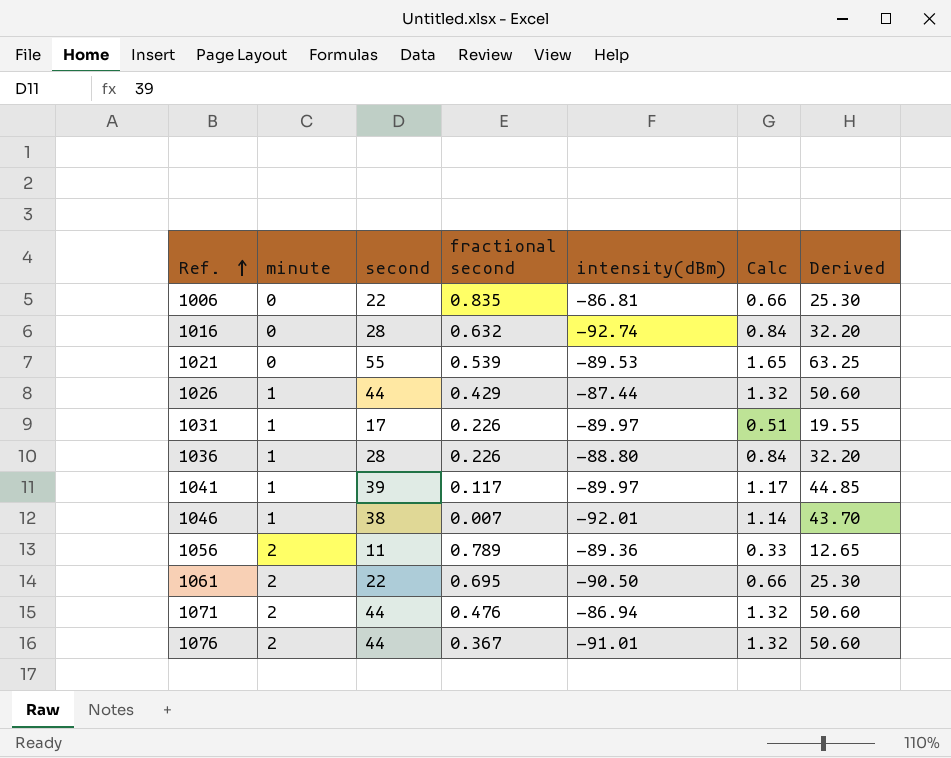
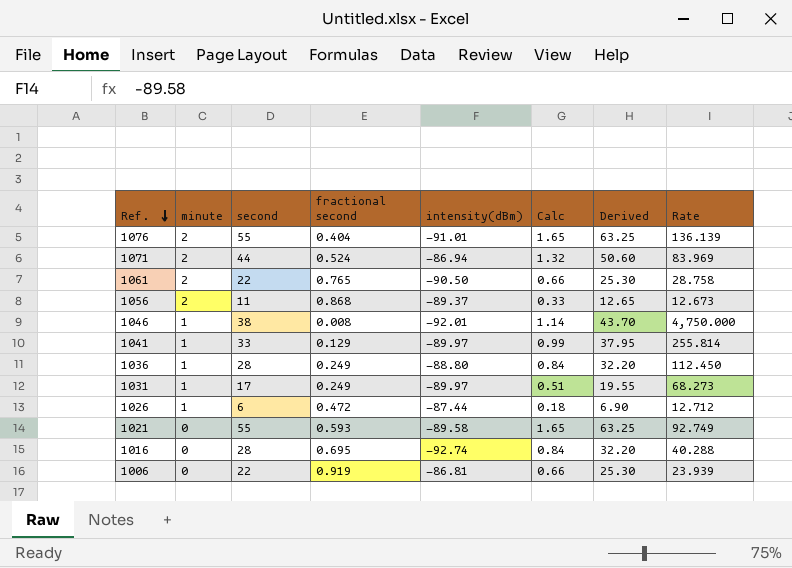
row order: Ref. ascending -> Ref. descending
column Rate | formula: none -> [second] / [fractional second]
1076 | second: 44 -> 55
1076 | fractional second: 0.367 -> 0.404
1076 | Calc: 1.32 -> 1.65
1076 | Derived: 50.60 -> 63.25
1071 | fractional second: 0.476 -> 0.524
1061 | fractional second: 0.695 -> 0.765
1056 | fractional second: 0.789 -> 0.868
1056 | intensity(dBm): -89.36 -> -89.37
1046 | fractional second: 0.007 -> 0.008
1041 | second: 39 -> 33
1041 | fractional second: 0.117 -> 0.129
1041 | Calc: 1.17 -> 0.99
1041 | Derived: 44.85 -> 37.95
1036 | fractional second: 0.226 -> 0.249
1031 | fractional second: 0.226 -> 0.249
1026 | second: 44 -> 6
1026 | fractional second: 0.429 -> 0.472
1026 | Calc: 1.32 -> 0.18
1026 | Derived: 50.60 -> 6.90
1021 | fractional second: 0.539 -> 0.593
1021 | intensity(dBm): -89.53 -> -89.58
1016 | fractional second: 0.632 -> 0.695
1006 | fractional second: 0.835 -> 0.919

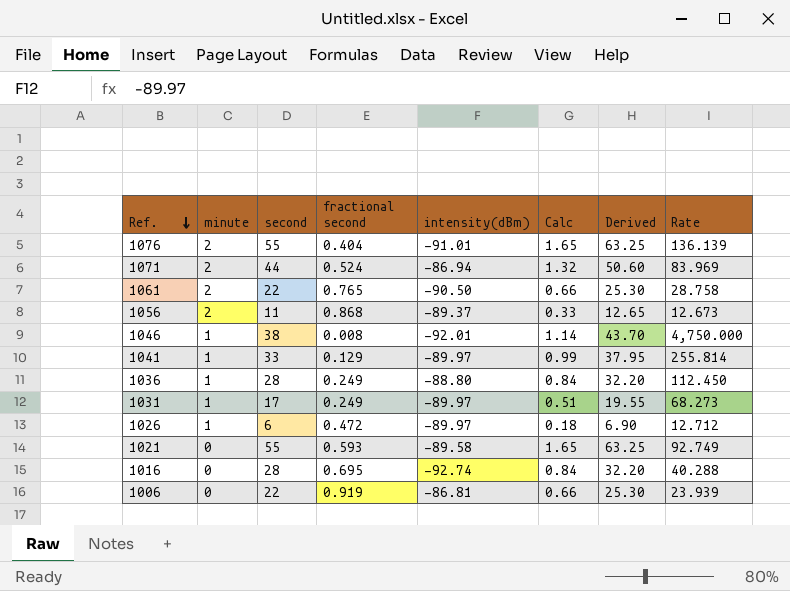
1026 | intensity(dBm): -87.44 -> -89.97

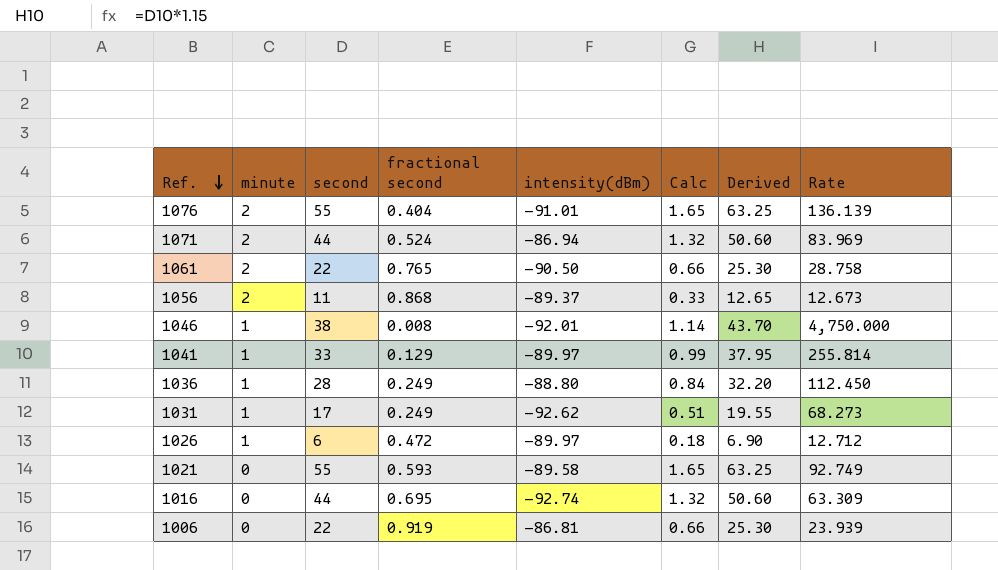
1031 | intensity(dBm): -89.97 -> -92.62
1016 | second: 28 -> 44
1016 | Calc: 0.84 -> 1.32
1016 | Derived: 32.20 -> 50.60
1016 | Rate: 40.288 -> 63.309

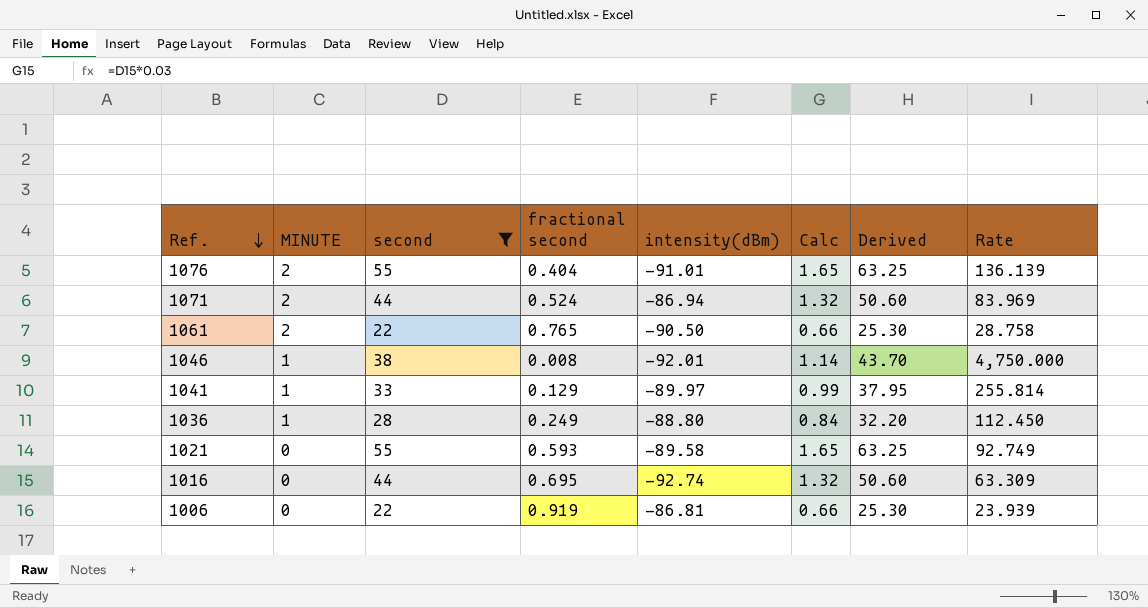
filter: none -> second >= 22
column name: minute -> MINUTE

